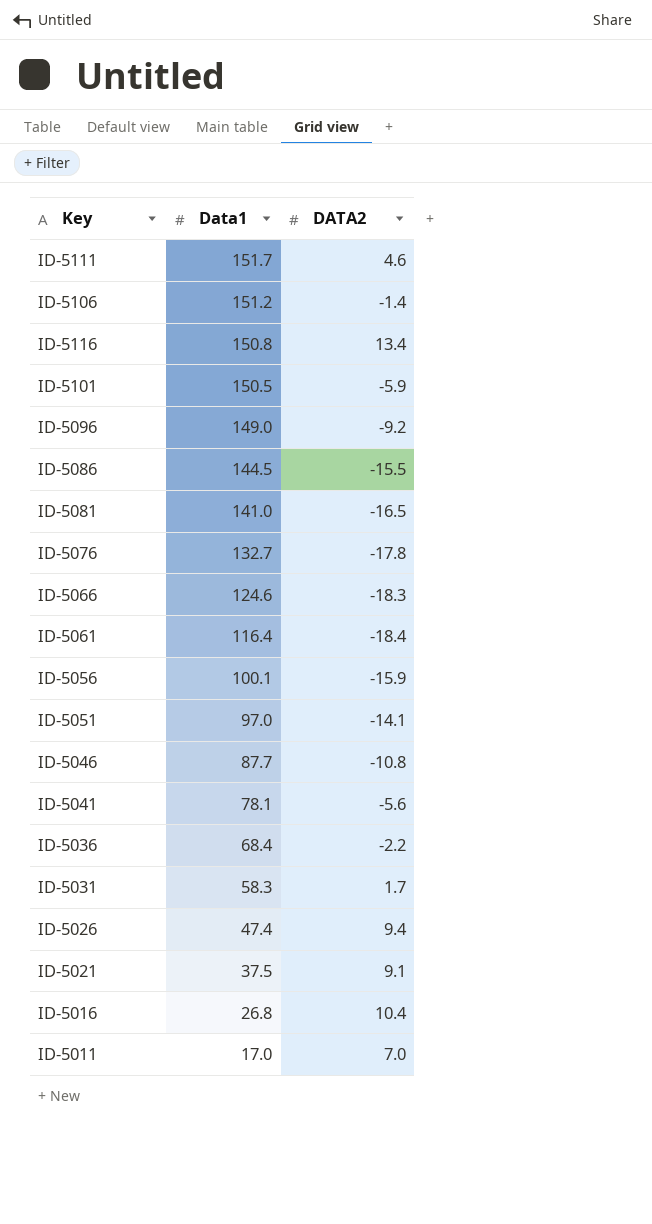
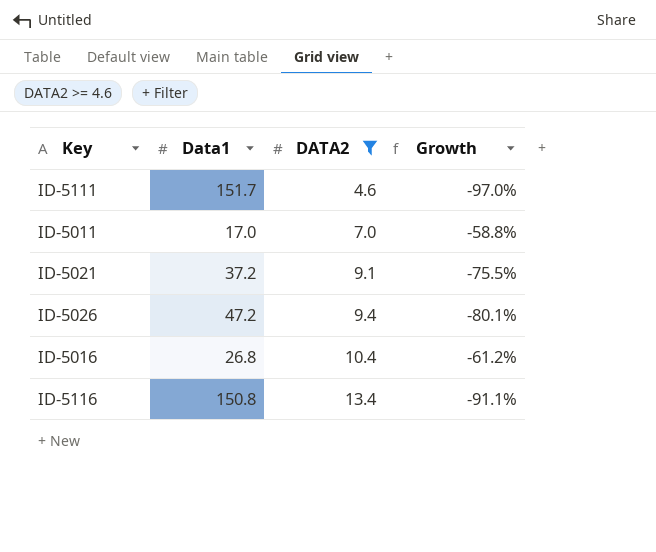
filter: none -> DATA2 >= 4.6
row order: Data1 descending -> DATA2 ascending
column Growth | formula: none -> ([DATA2] - [Data1]) / [Data1]
ID-5021 | Data1: 37.5 -> 37.2
ID-5026 | Data1: 47.4 -> 47.2

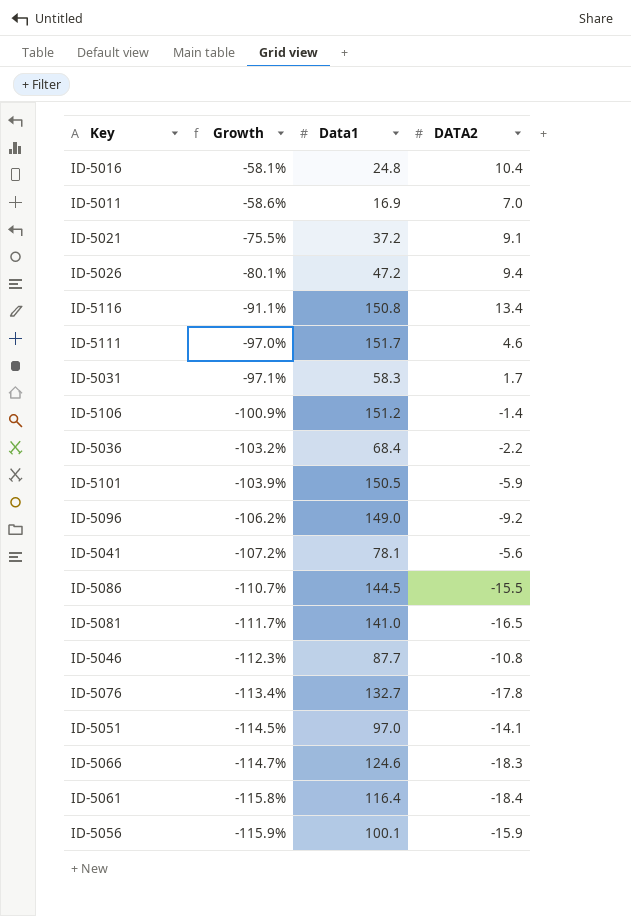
filter: DATA2 >= 4.6 -> none
row order: DATA2 ascending -> Growth descending
column Growth | position: 4 -> 2
ID-5016 | Growth: -61.2% -> -58.1%
ID-5016 | Data1: 26.8 -> 24.8
ID-5011 | Growth: -58.8% -> -58.6%
ID-5011 | Data1: 17.0 -> 16.9

